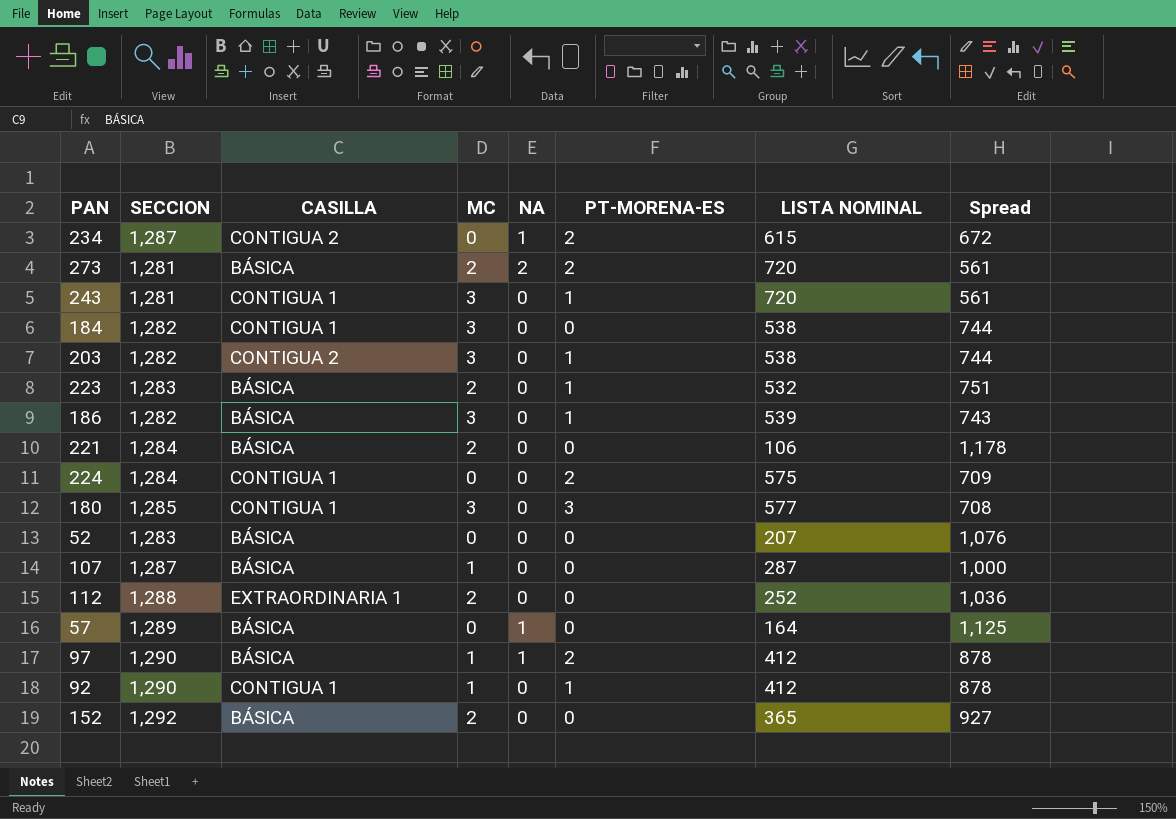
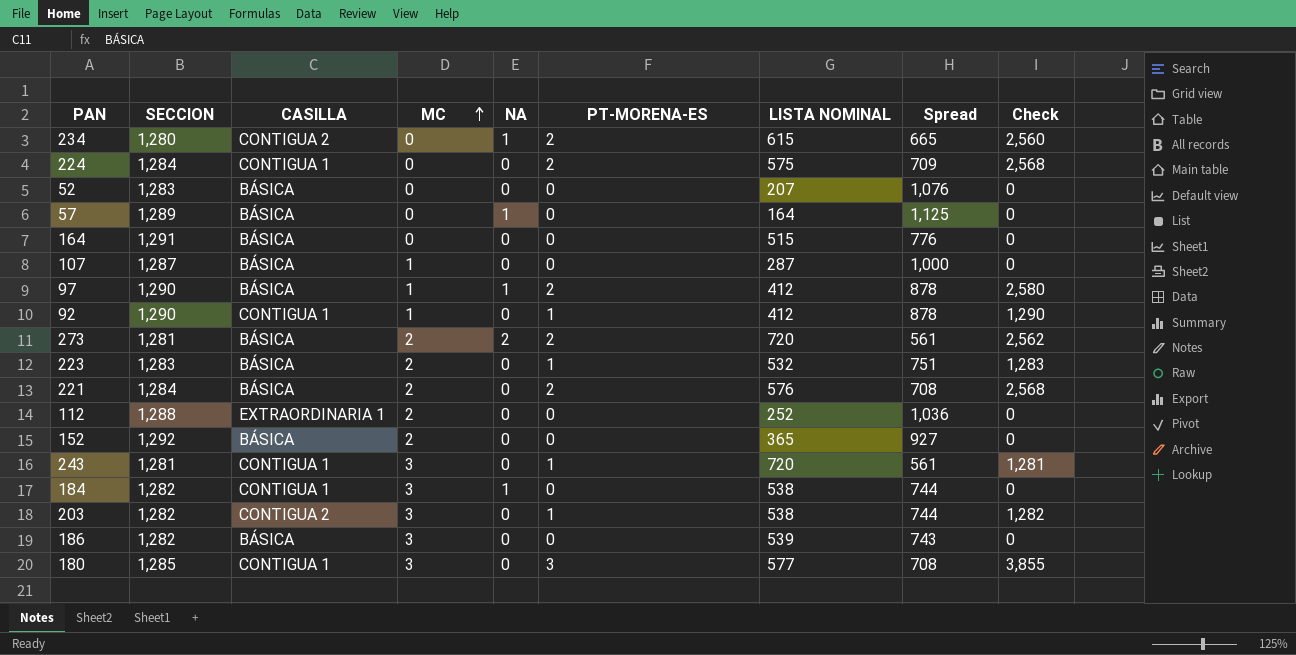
row order: none -> MC ascending
column Check | formula: none -> [SECCION] * [PT-MORENA-ES]
234 | SECCION: 1,287 -> 1,280
234 | Spread: 672 -> 665
row 164: none -> 1,291 | BÁSICA | 0 | 0 | 0 | 515 | 776 | 0
221 | PT-MORENA-ES: 0 -> 2
221 | LISTA NOMINAL: 106 -> 576
221 | Spread: 1,178 -> 708
184 | NA: 0 -> 1
186 | PT-MORENA-ES: 1 -> 0

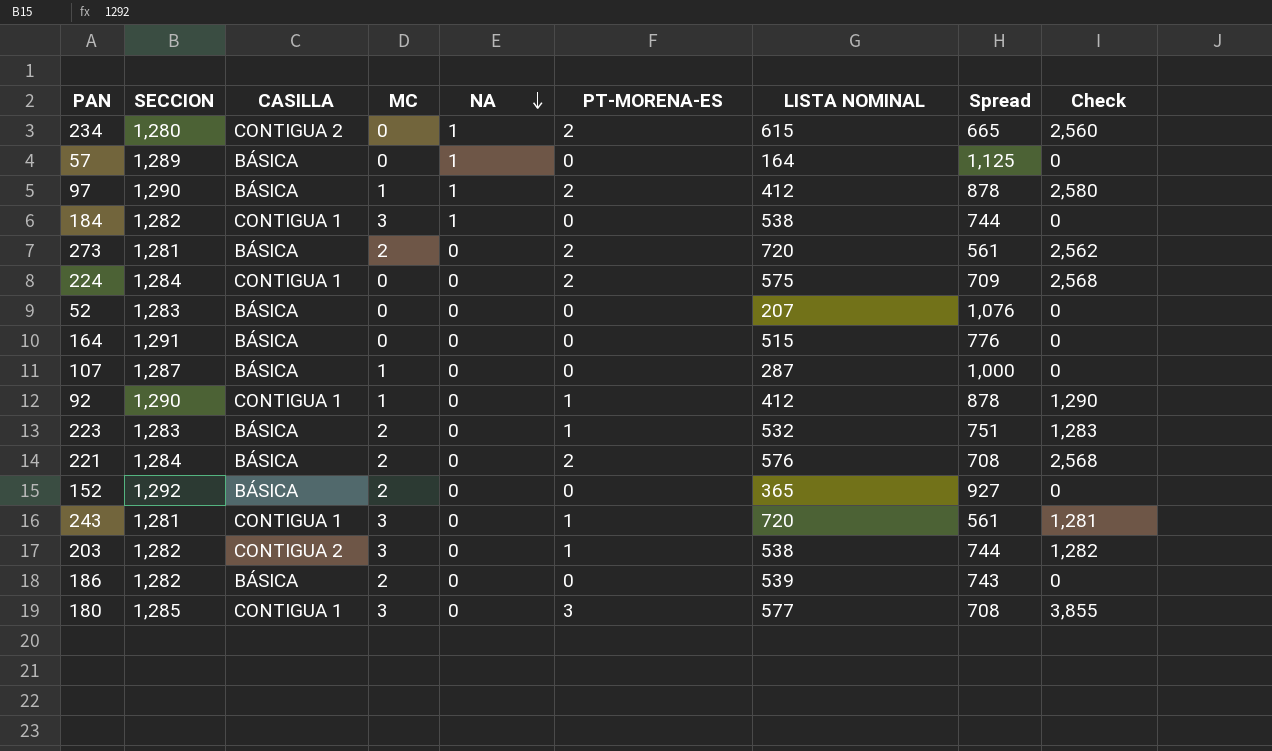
row order: MC ascending -> NA descending
row 112: 1,288 | EXTRAORDINARIA 1 | 2 | 0 | 0 | 252 | 1,036 | 0 -> none
273 | NA: 2 -> 0
186 | MC: 3 -> 2

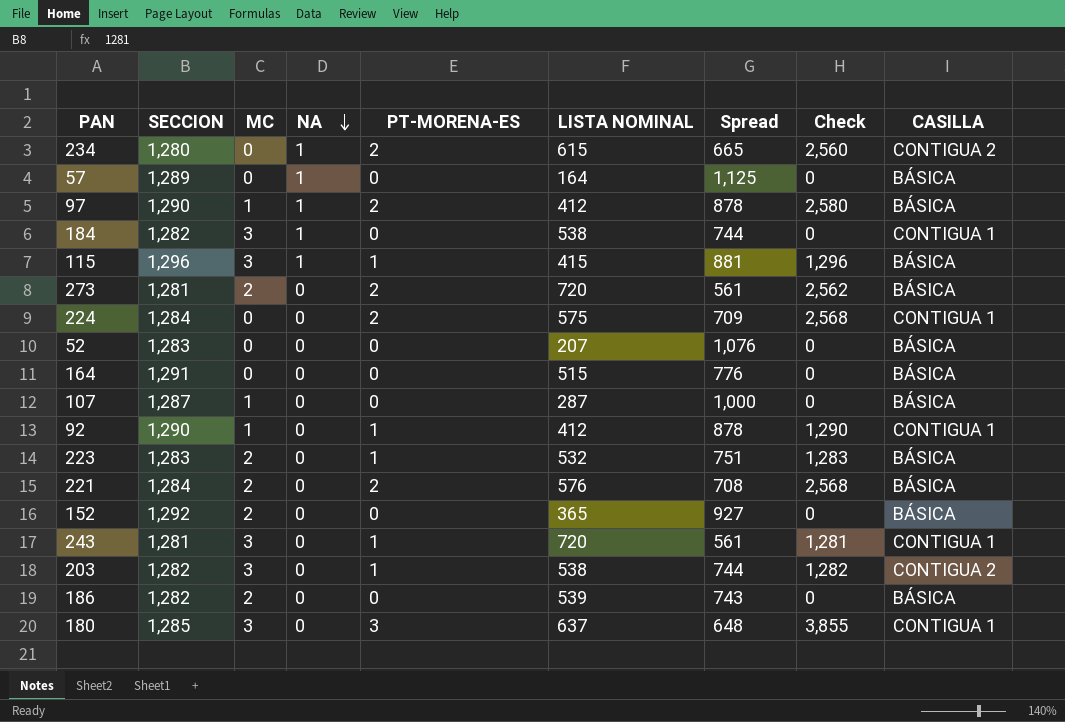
column CASILLA | position: 3 -> 9
row 115: none -> 1,296 | 3 | 1 | 1 | 415 | 881 | 1,296 | BÁSICA
180 | LISTA NOMINAL: 577 -> 637
180 | Spread: 708 -> 648

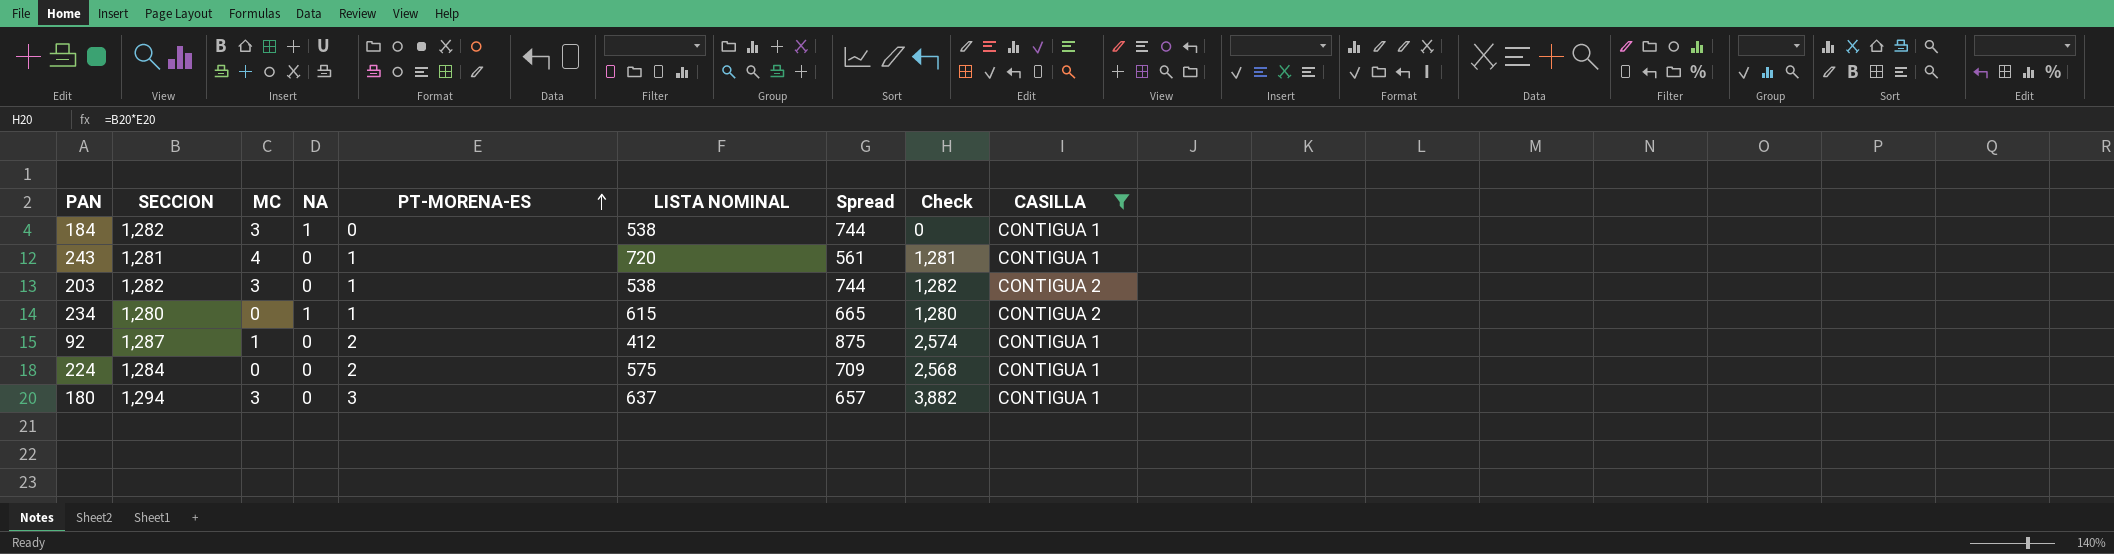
filter: none -> CASILLA != BÁSICA
row order: NA descending -> PT-MORENA-ES ascending
243 | MC: 3 -> 4
234 | PT-MORENA-ES: 2 -> 1
234 | Check: 2,560 -> 1,280
92 | SECCION: 1,290 -> 1,287
92 | PT-MORENA-ES: 1 -> 2
92 | Spread: 878 -> 875
92 | Check: 1,290 -> 2,574
180 | SECCION: 1,285 -> 1,294
180 | Spread: 648 -> 657
180 | Check: 3,855 -> 3,882

